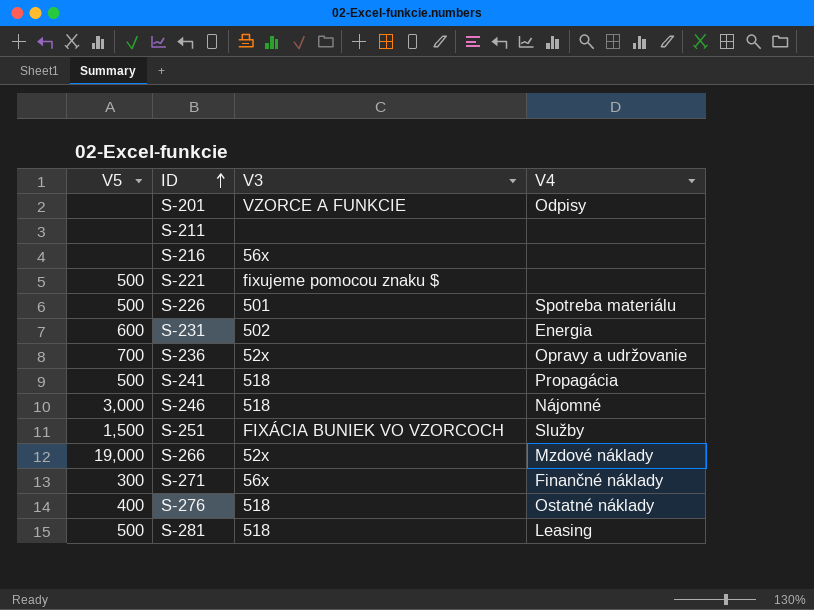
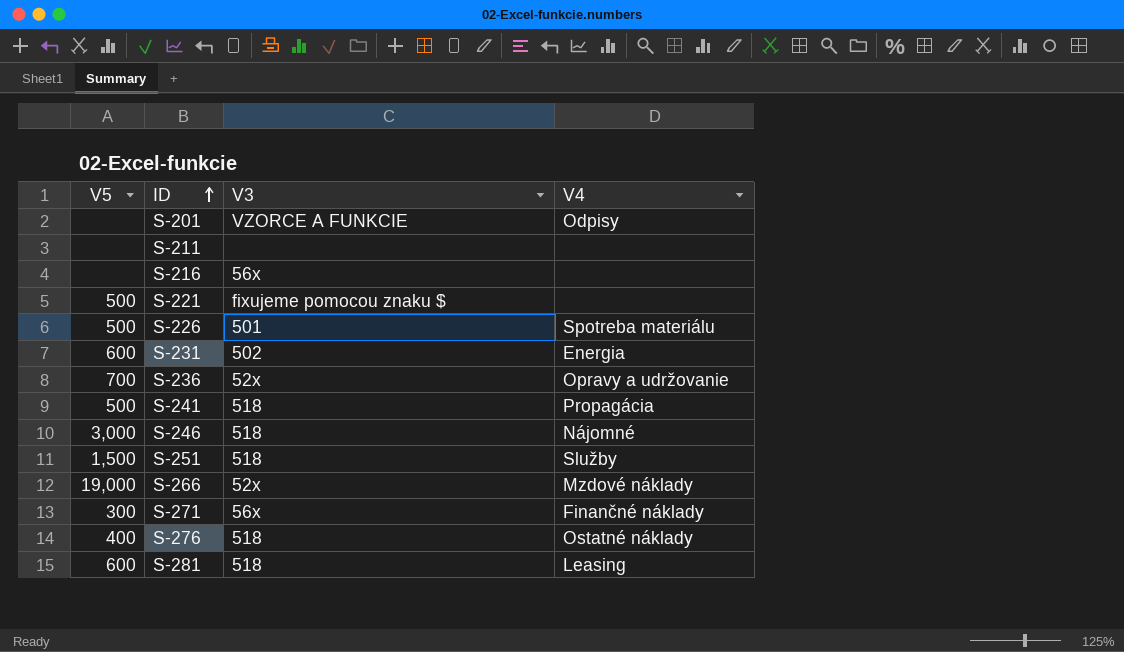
S-251 | V3: FIXÁCIA BUNIEK VO VZORCOCH -> 518
S-281 | V5: 500 -> 600

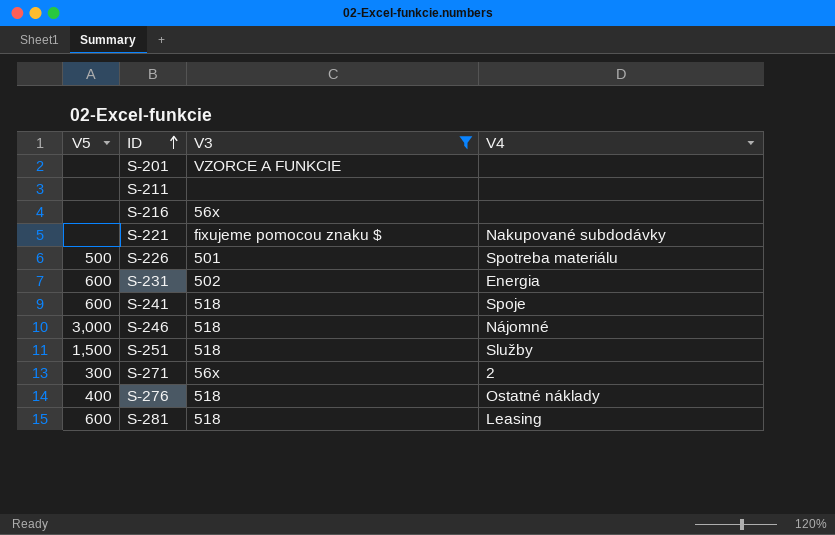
filter: none -> V3 != 52x
S-201 | V4: Odpisy -> none
S-221 | V5: 500 -> none
S-221 | V4: none -> Nakupované subdodávky
S-241 | V5: 500 -> 600
S-241 | V4: Propagácia -> Spoje
S-271 | V4: Finančné náklady -> 2

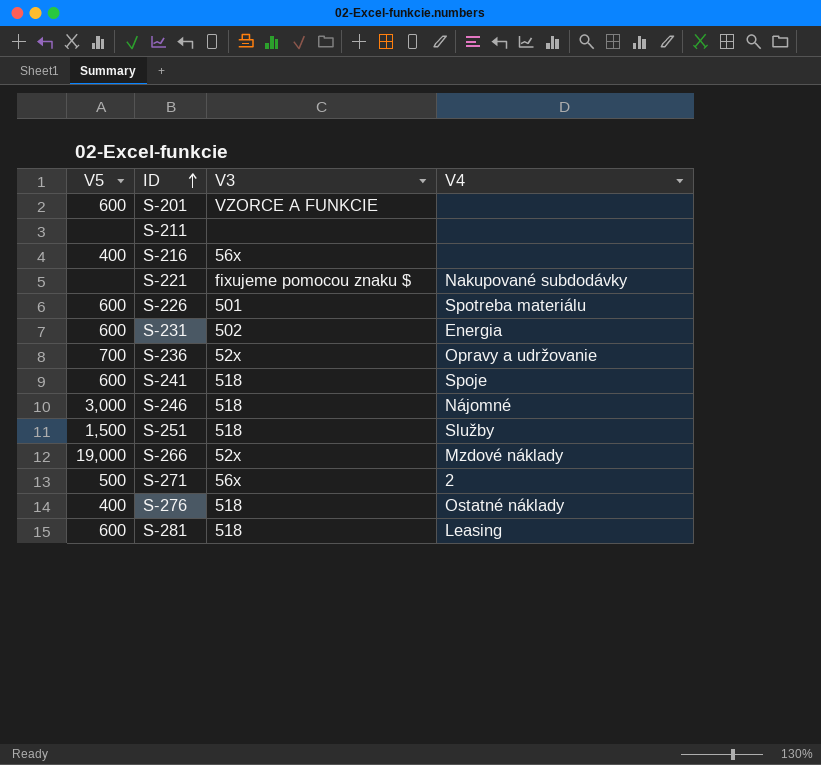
filter: V3 != 52x -> none
S-201 | V5: none -> 600
S-216 | V5: none -> 400
S-226 | V5: 500 -> 600
S-271 | V5: 300 -> 500

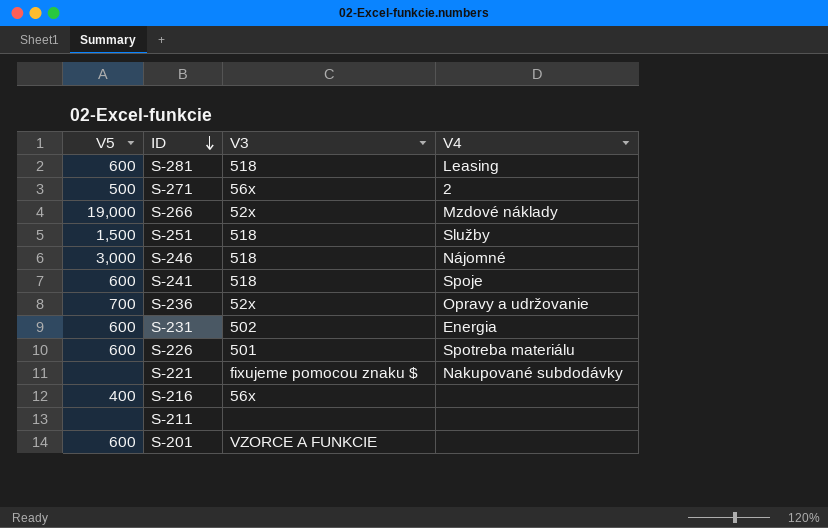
row order: ID ascending -> ID descending
row S-276: 400 | 518 | Ostatné náklady -> none

